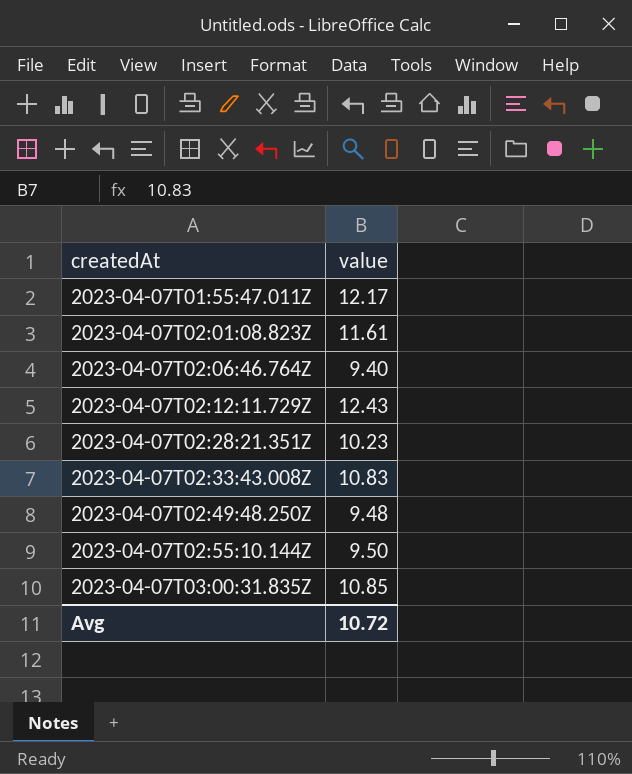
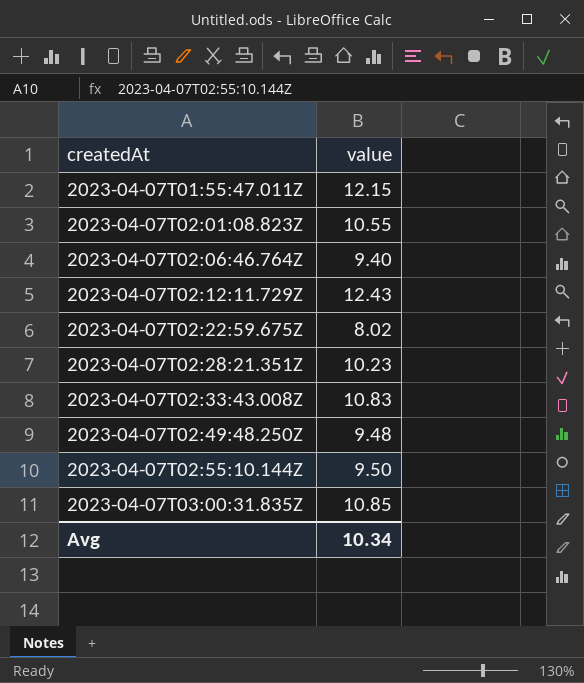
2023-04-07T01:55:47.011Z | value: 12.17 -> 12.15
2023-04-07T02:01:08.823Z | value: 11.61 -> 10.55
row 2023-04-07T02:22:59.675Z: none -> 8.02
Avg | value: 10.72 -> 10.34

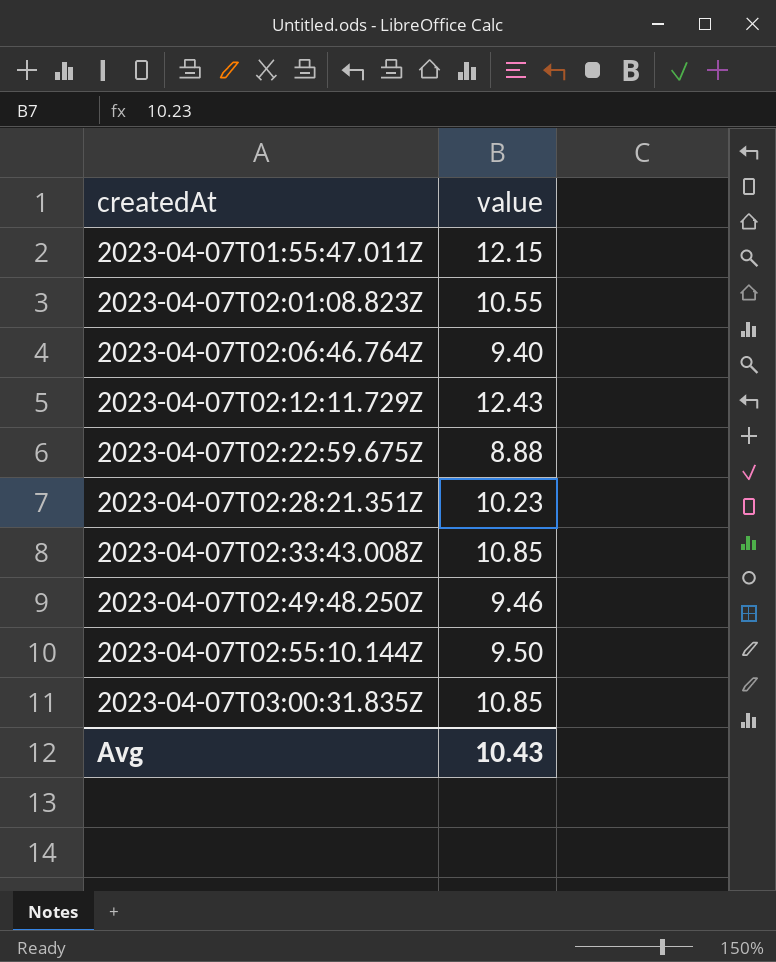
2023-04-07T02:22:59.675Z | value: 8.02 -> 8.88
2023-04-07T02:33:43.008Z | value: 10.83 -> 10.85
2023-04-07T02:49:48.250Z | value: 9.48 -> 9.46
Avg | value: 10.34 -> 10.43

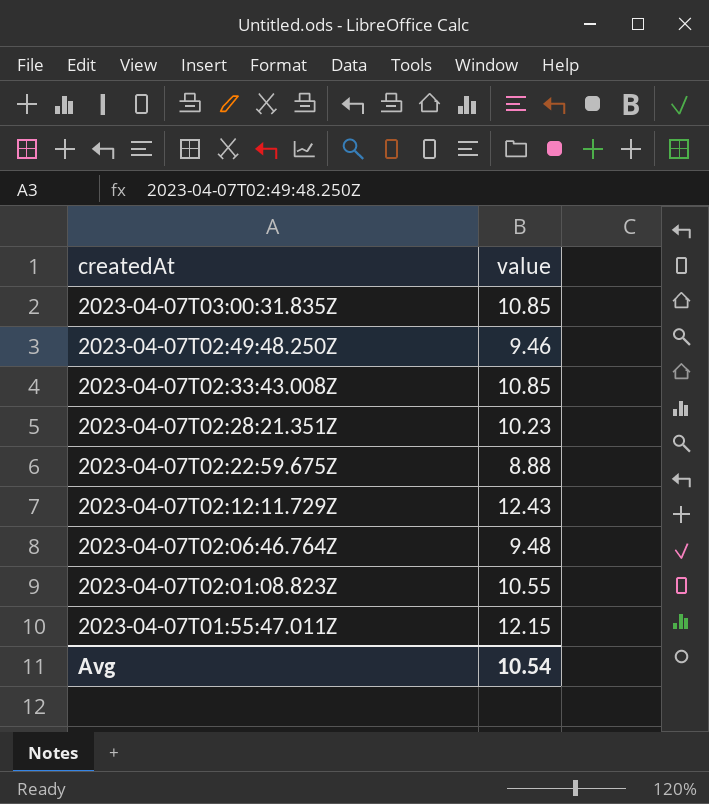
row order: createdAt ascending -> createdAt descending
row 2023-04-07T02:55:10.144Z: 9.50 -> none
2023-04-07T02:06:46.764Z | value: 9.40 -> 9.48
Avg | value: 10.43 -> 10.54

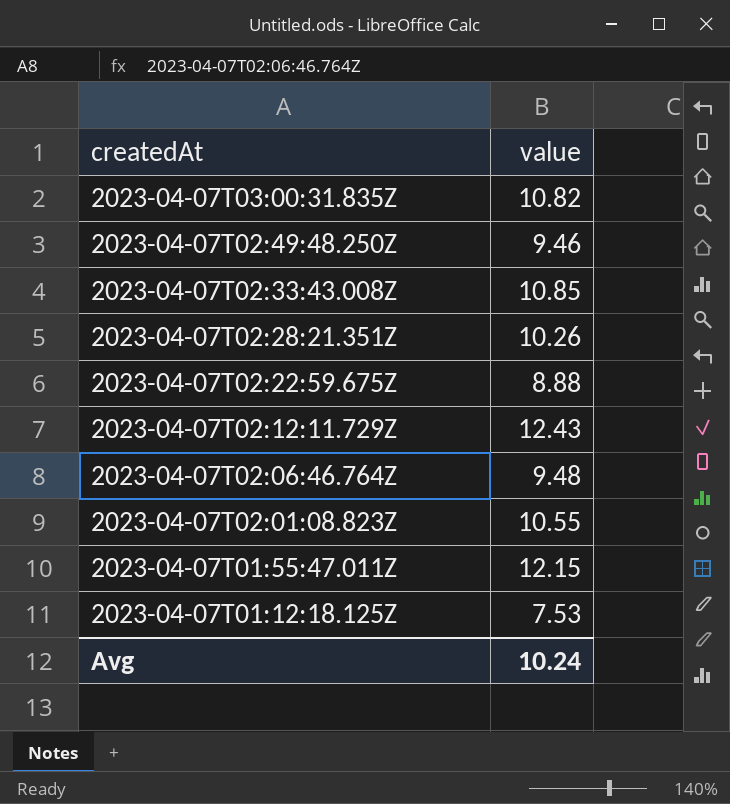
2023-04-07T03:00:31.835Z | value: 10.85 -> 10.82
2023-04-07T02:28:21.351Z | value: 10.23 -> 10.26
row 2023-04-07T01:12:18.125Z: none -> 7.53
Avg | value: 10.54 -> 10.24

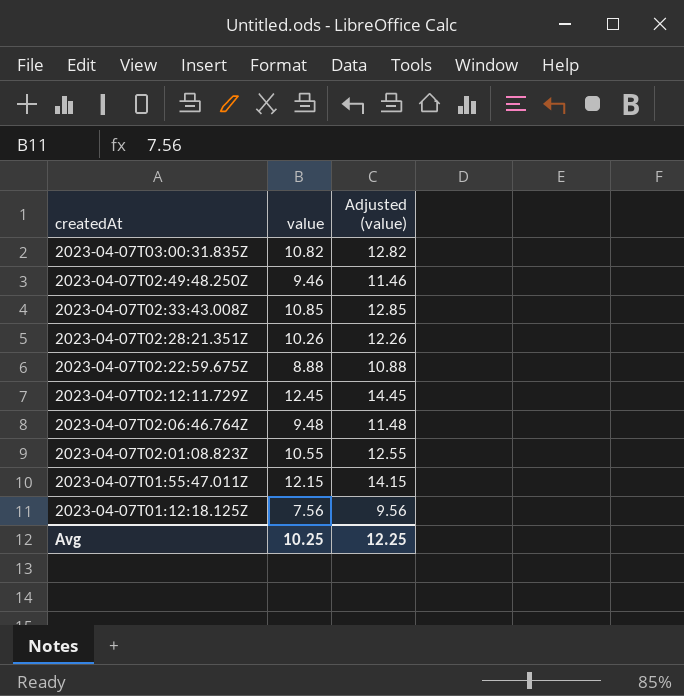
column Adjusted (value) | formula: none -> [value] + 2
2023-04-07T02:12:11.729Z | value: 12.43 -> 12.45
2023-04-07T01:12:18.125Z | value: 7.53 -> 7.56
Avg | value: 10.24 -> 10.25

